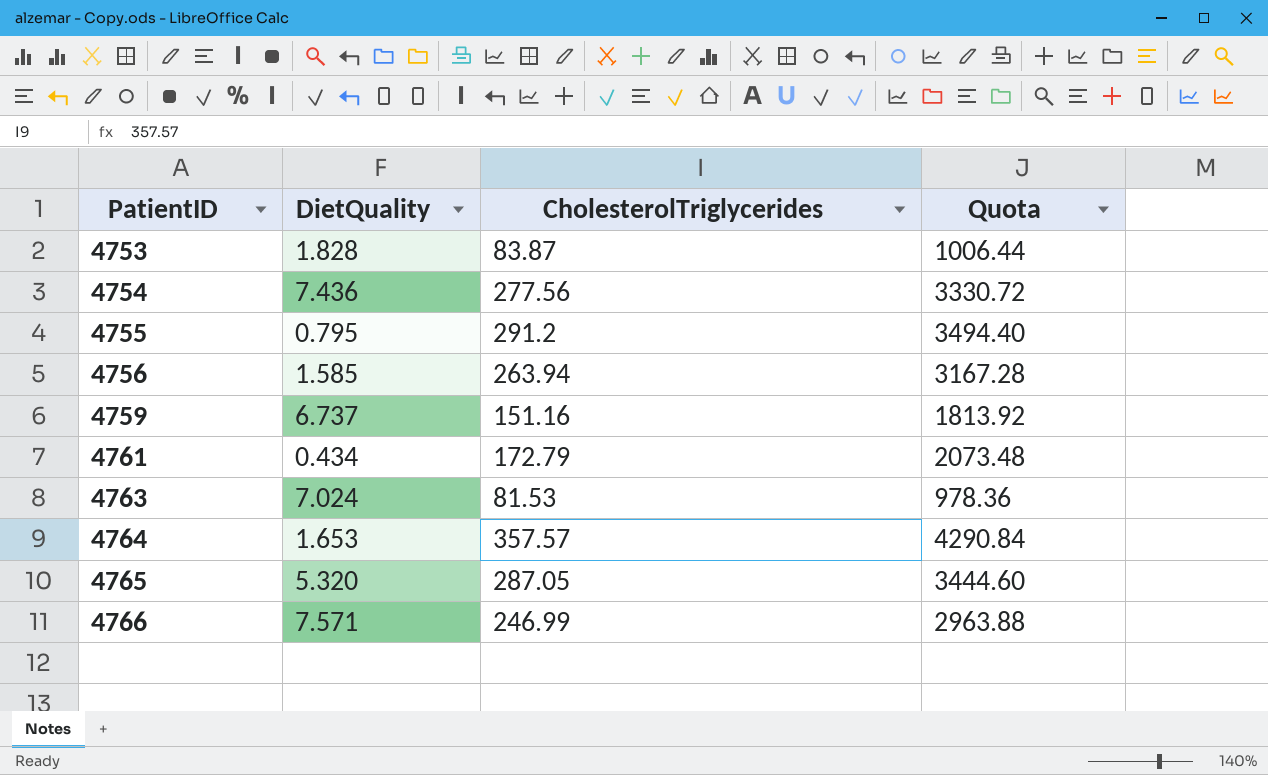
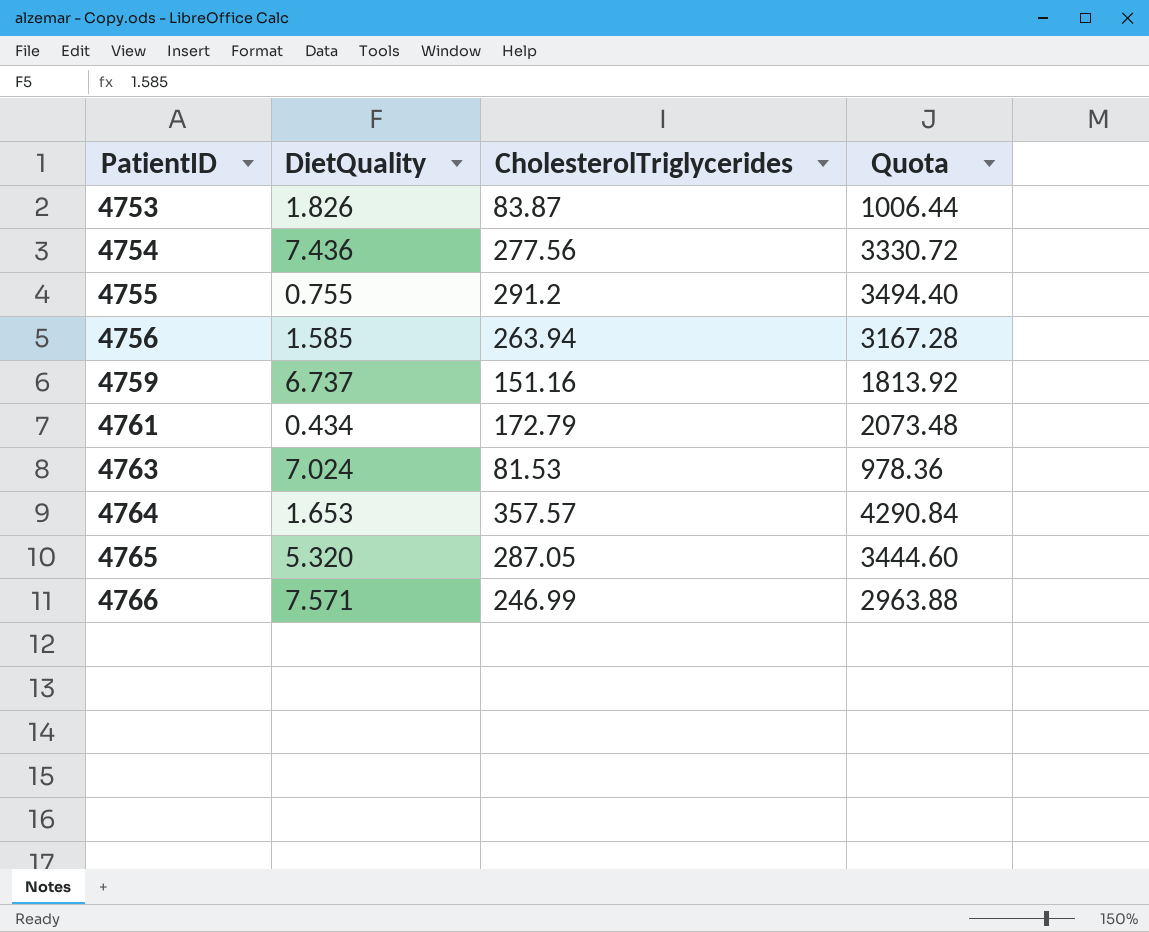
4753 | DietQuality: 1.828 -> 1.826
4755 | DietQuality: 0.795 -> 0.755

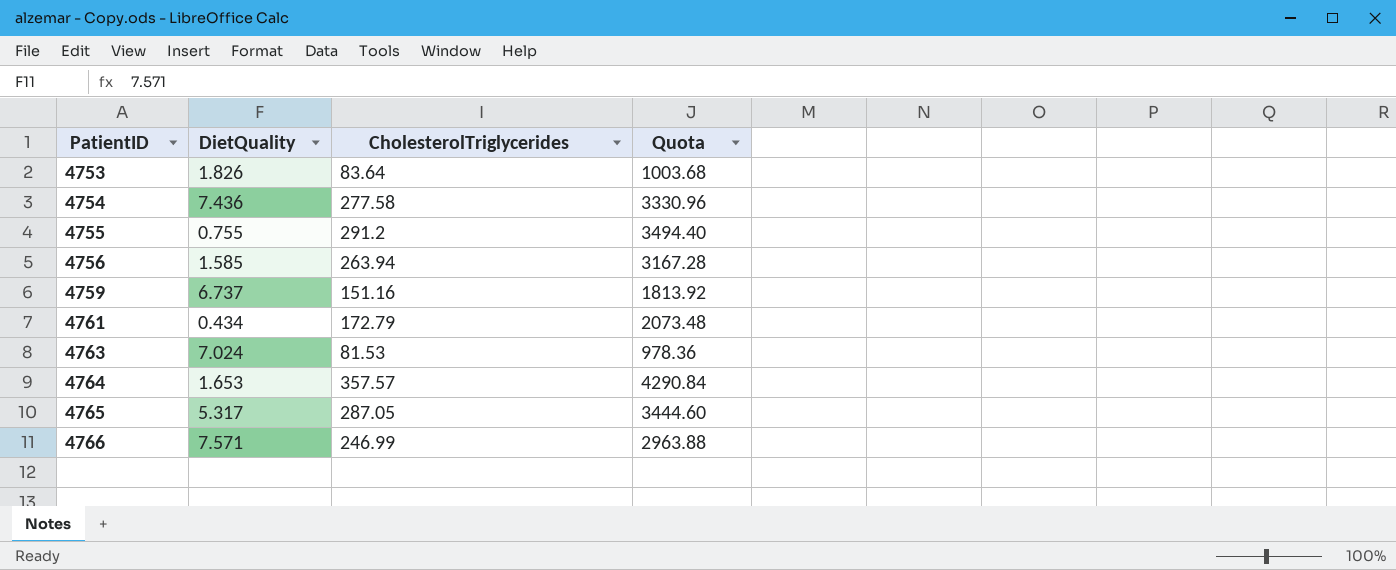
4753 | CholesterolTriglycerides: 83.87 -> 83.64
4753 | Quota: 1006.44 -> 1003.68
4754 | CholesterolTriglycerides: 277.56 -> 277.58
4754 | Quota: 3330.72 -> 3330.96
4765 | DietQuality: 5.320 -> 5.317

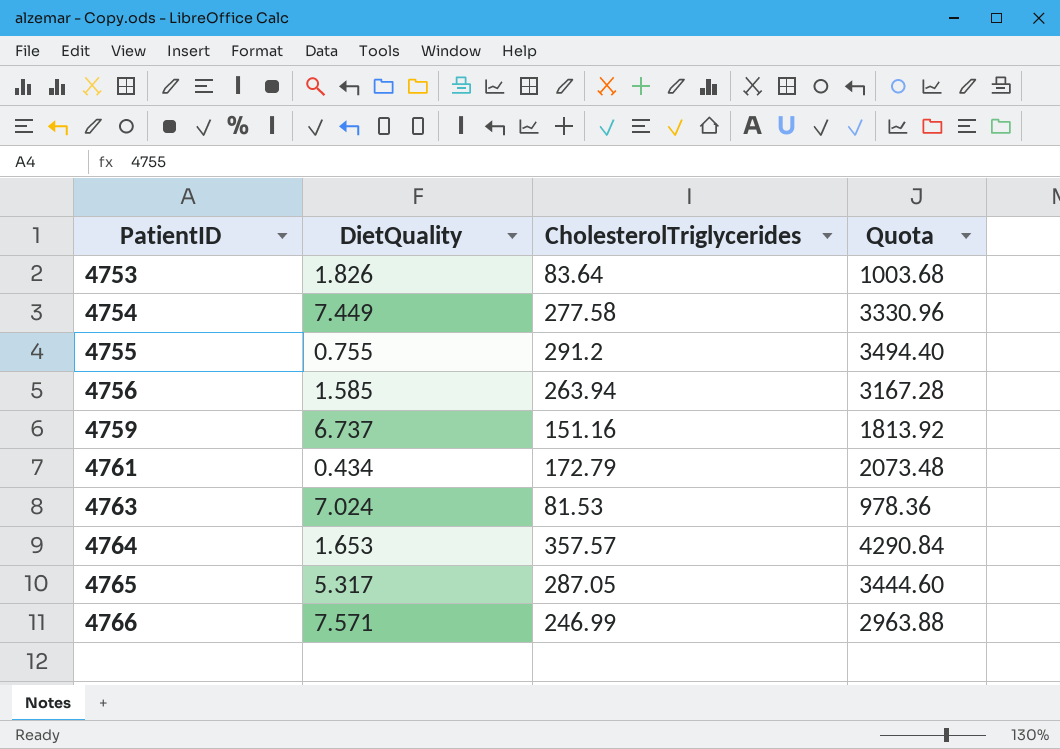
4754 | DietQuality: 7.436 -> 7.449

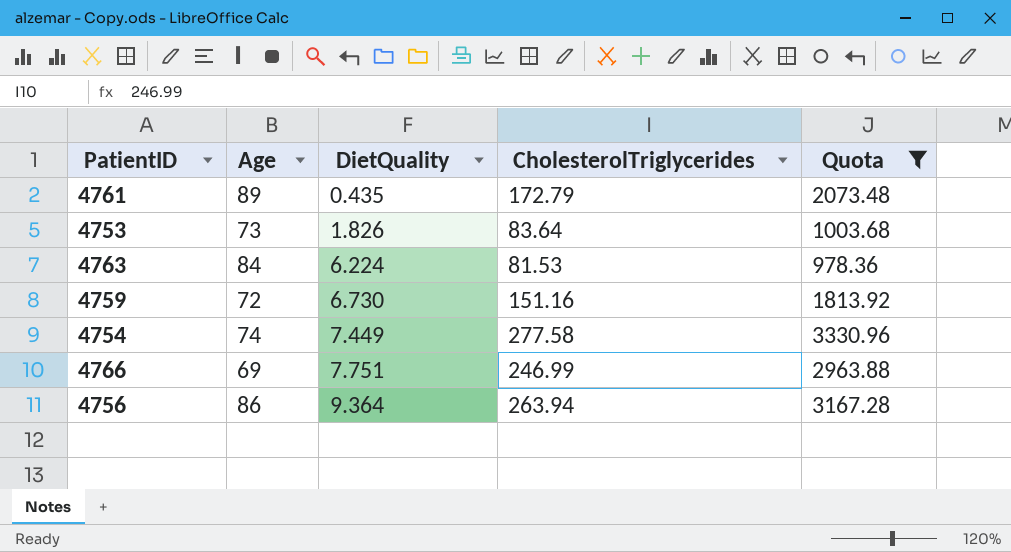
filter: none -> Quota <= 3330.96
row order: PatientID ascending -> DietQuality ascending
column Age | position: none -> 2
4761 | DietQuality: 0.434 -> 0.435
4763 | DietQuality: 7.024 -> 6.224
4759 | DietQuality: 6.737 -> 6.730
4766 | DietQuality: 7.571 -> 7.751
4756 | DietQuality: 1.585 -> 9.364

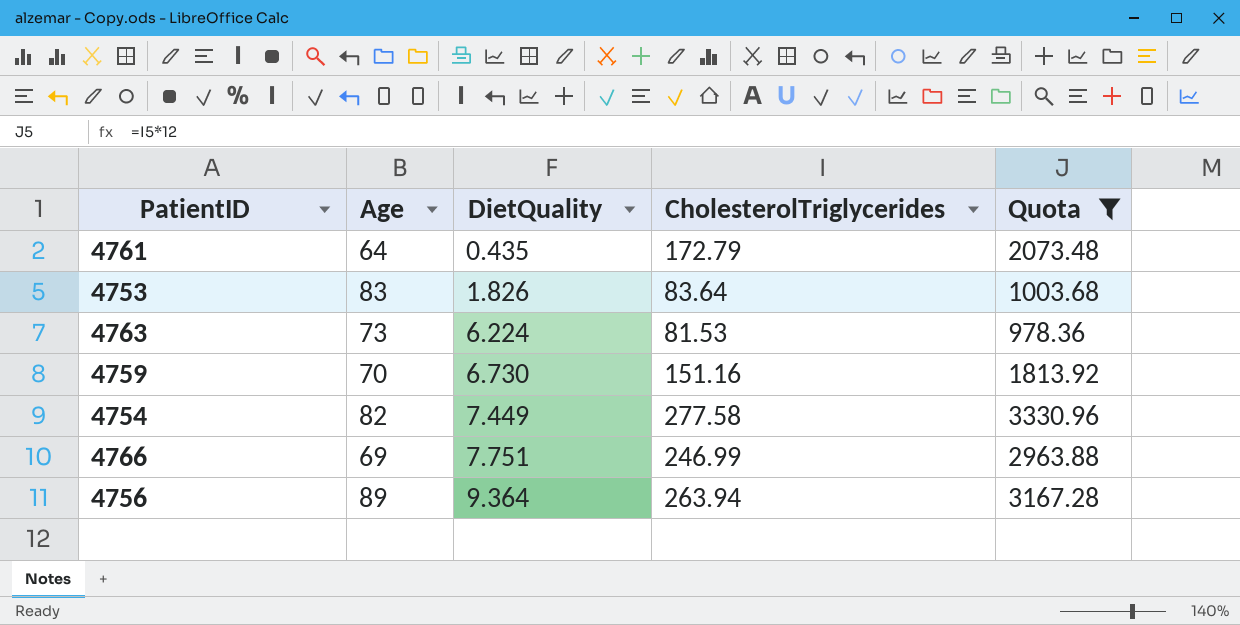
4761 | Age: 89 -> 64
4753 | Age: 73 -> 83
4763 | Age: 84 -> 73
4759 | Age: 72 -> 70
4754 | Age: 74 -> 82
4756 | Age: 86 -> 89

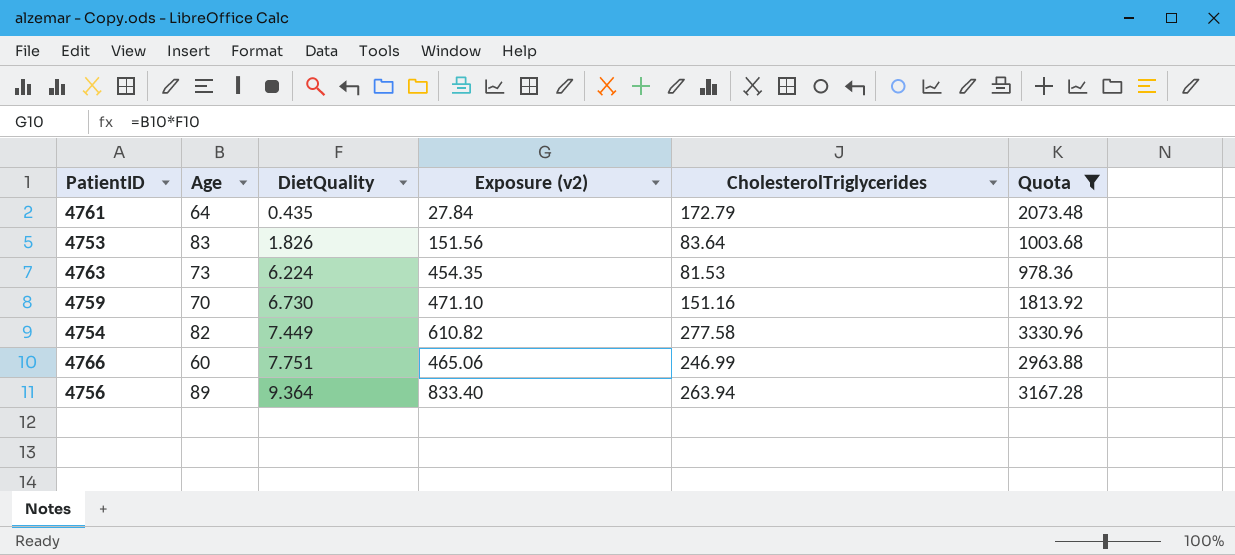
column Exposure (v2) | formula: none -> [Age] * [DietQuality]
4766 | Age: 69 -> 60

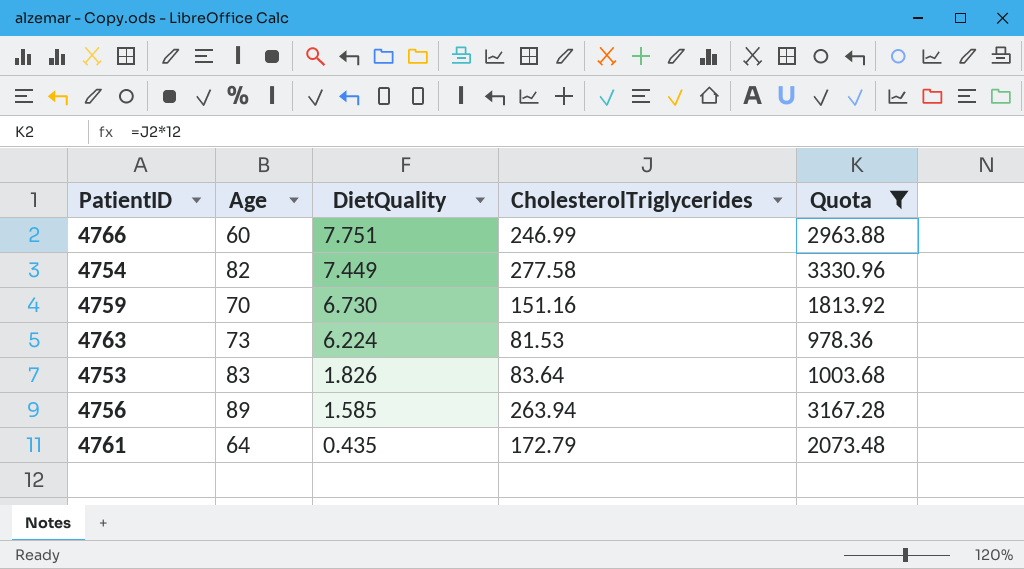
row order: DietQuality ascending -> DietQuality descending
column Exposure (v2) | formula: [Age] * [DietQuality] -> none
4756 | DietQuality: 9.364 -> 1.585

